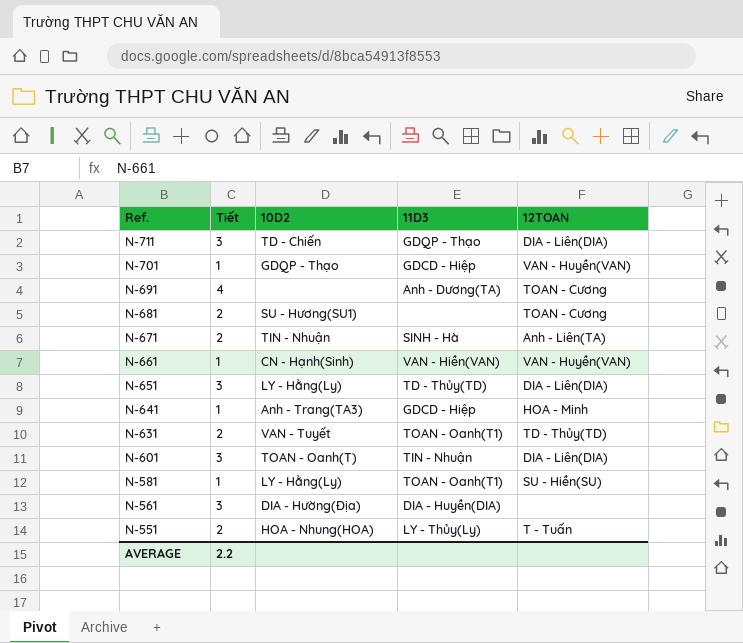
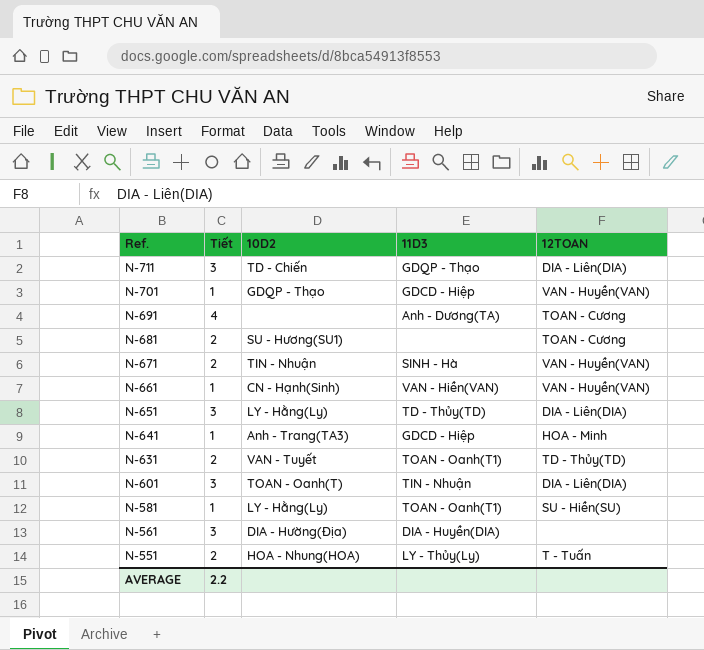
N-671 | 12TOAN: Anh - Liên(TA) -> VAN - Huyền(VAN)

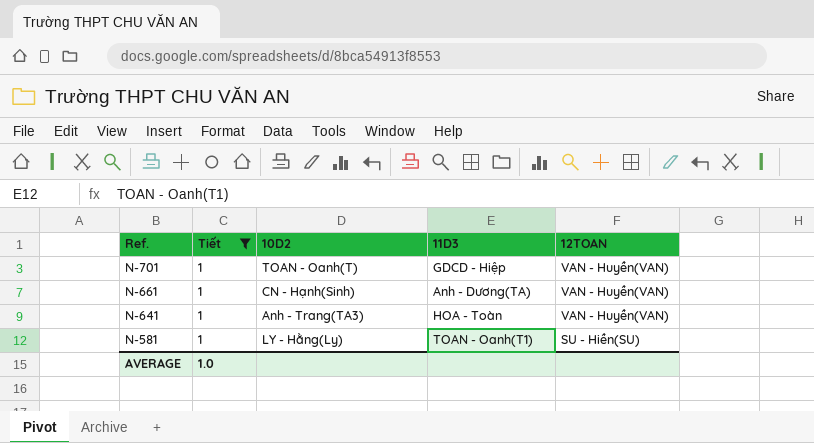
filter: none -> Tiết = 1
N-701 | 10D2: GDQP - Thạo -> TOAN - Oanh(T)
N-661 | 11D3: VAN - Hiền(VAN) -> Anh - Dương(TA)
N-641 | 11D3: GDCD - Hiệp -> HOA - Toàn
N-641 | 12TOAN: HOA - Minh -> VAN - Huyền(VAN)
AVERAGE | Tiết: 2.2 -> 1.0

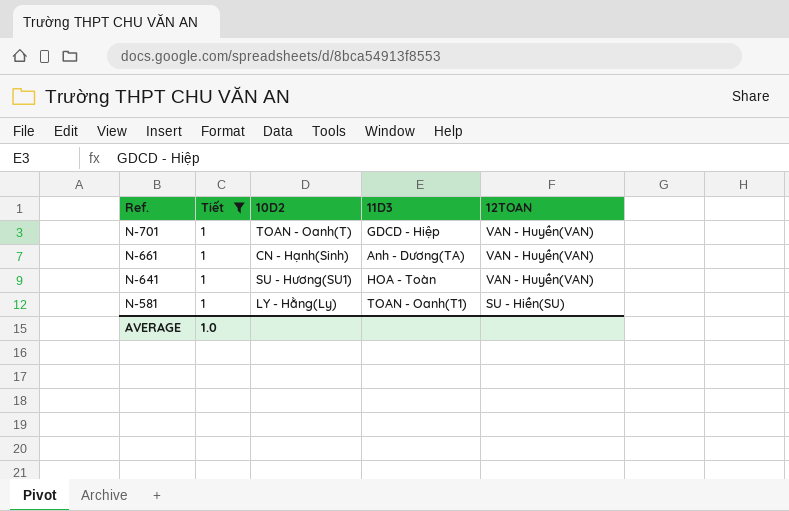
N-641 | 10D2: Anh - Trang(TA3) -> SU - Hương(SU1)

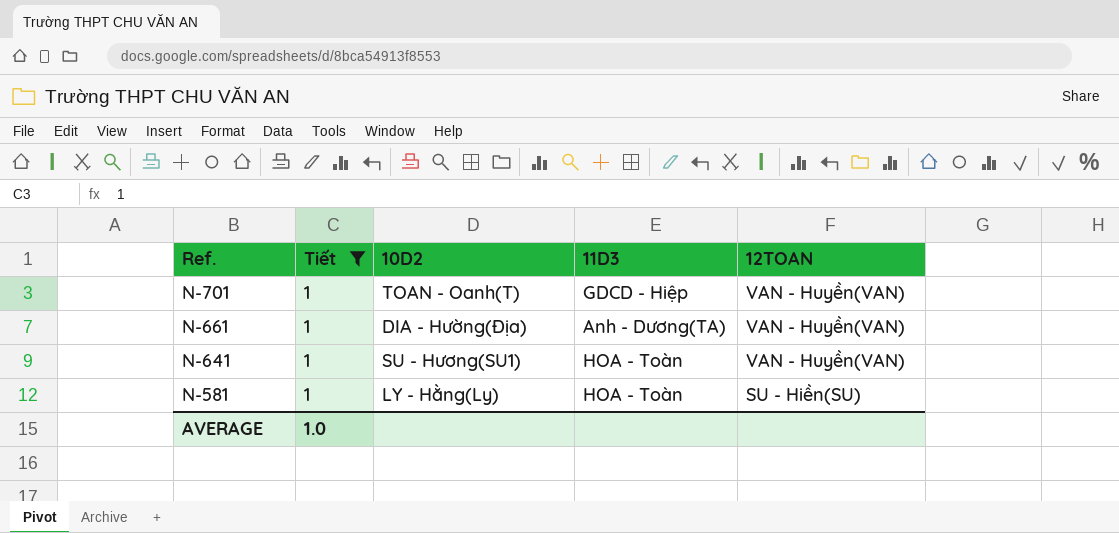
N-661 | 10D2: CN - Hạnh(Sinh) -> DIA - Hường(Địa)
N-581 | 11D3: TOAN - Oanh(T1) -> HOA - Toàn

